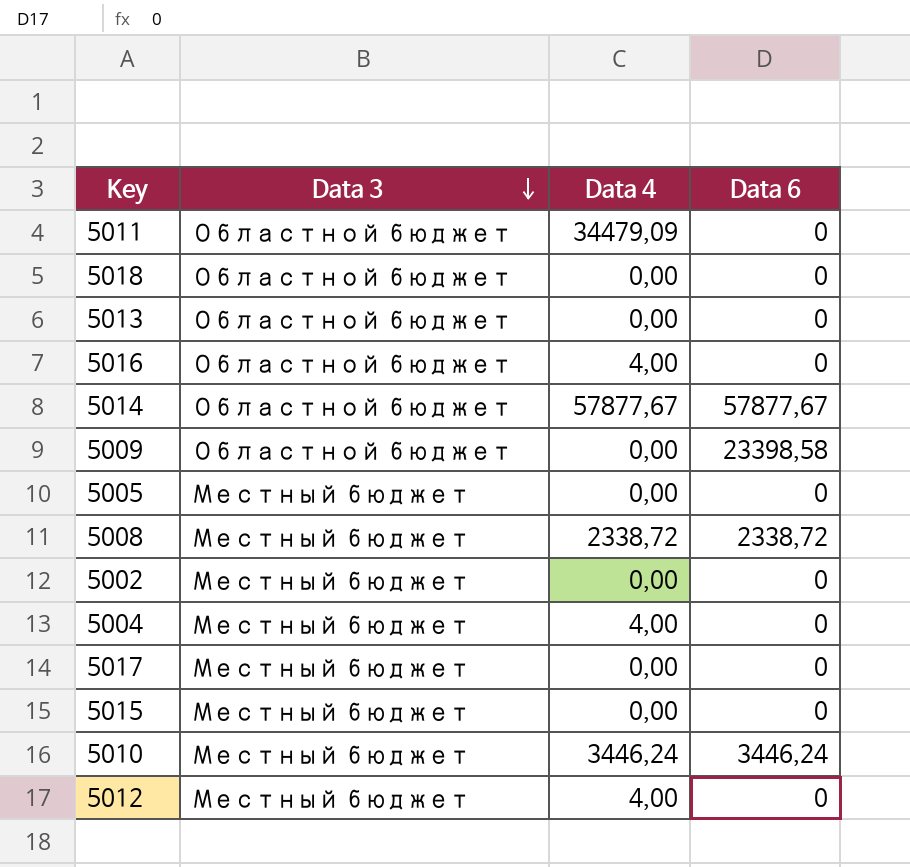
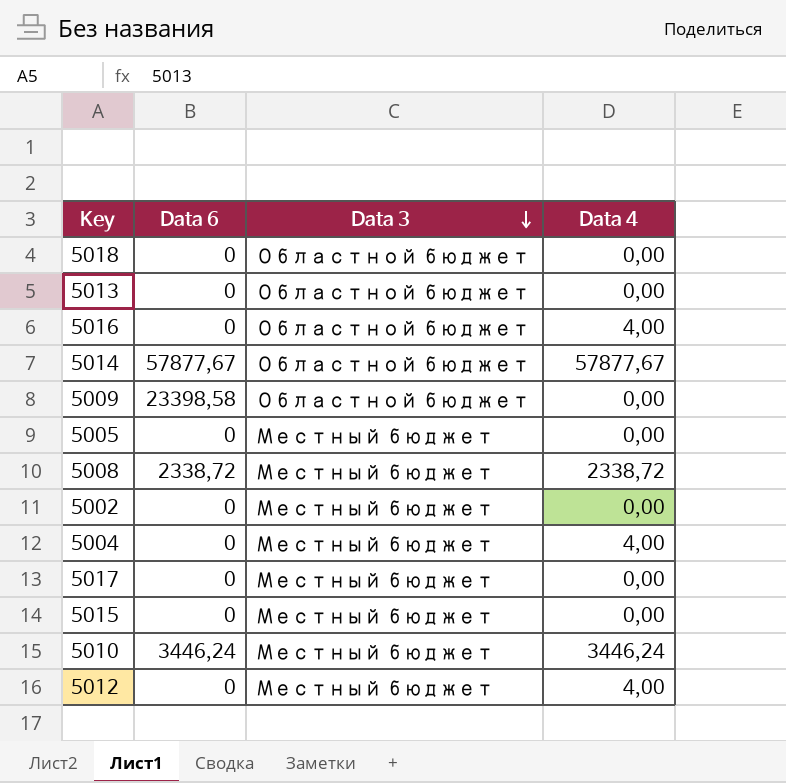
column Data 6 | position: 4 -> 2
row 5011: Областной бюджет | 34479,09 | 0 -> none

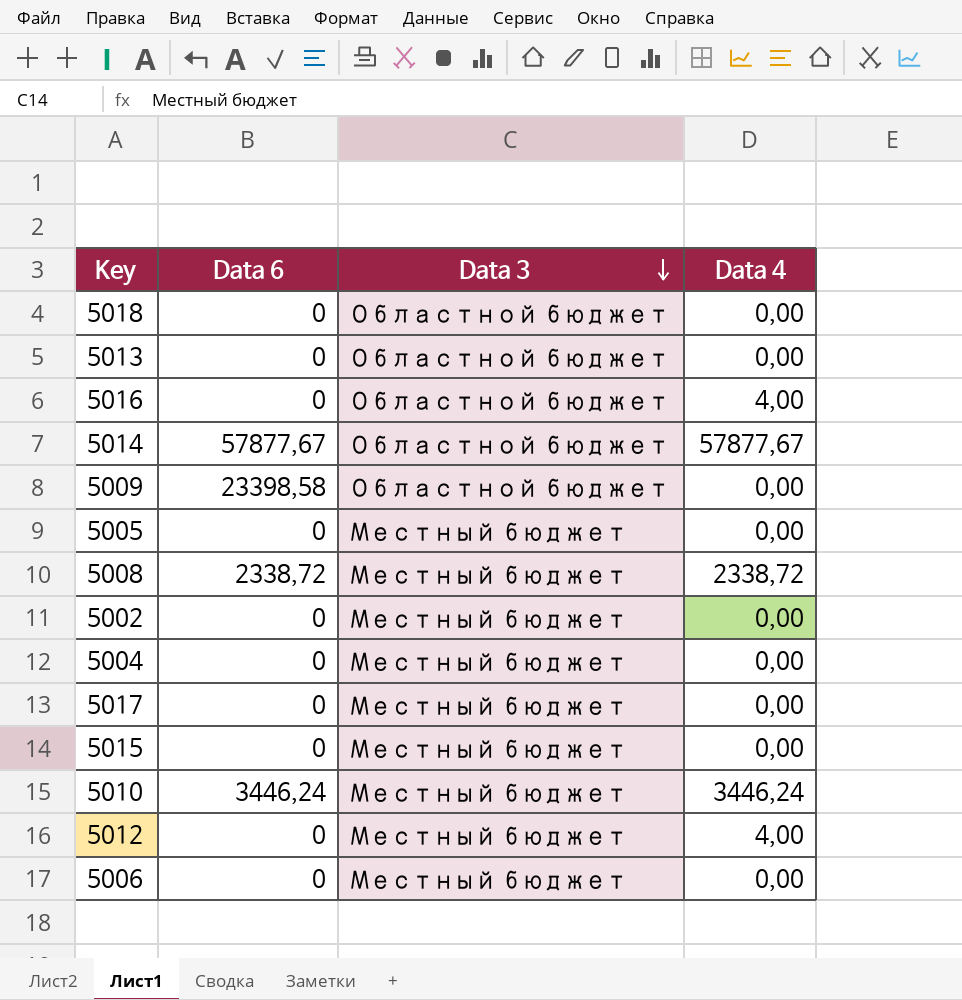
5004 | Data 4: 4,00 -> 0,00
row 5006: none -> 0 | Местный бюджет | 0,00

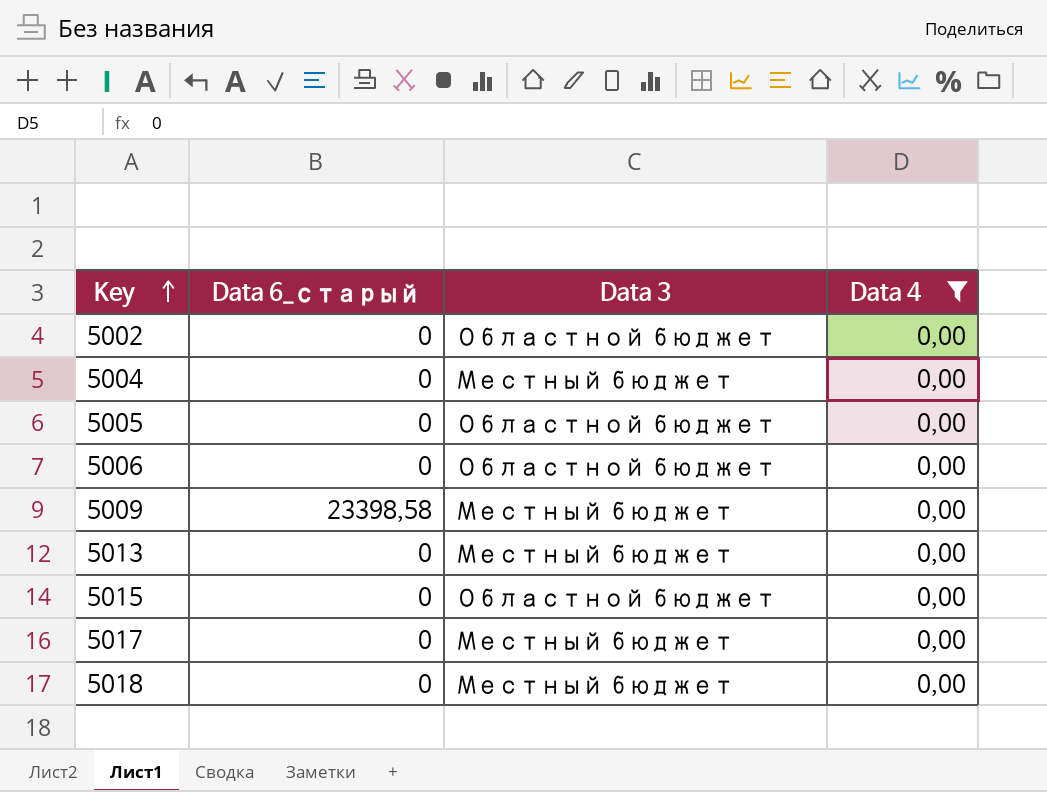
filter: none -> Data 4 = 0,00
row order: Data 3 descending -> Key ascending
column name: Data 6 -> Data 6_старый
5002 | Data 3: Местный бюджет -> Областной бюджет
5005 | Data 3: Местный бюджет -> Областной бюджет
5006 | Data 3: Местный бюджет -> Областной бюджет
5009 | Data 3: Областной бюджет -> Местный бюджет
5013 | Data 3: Областной бюджет -> Местный бюджет
5015 | Data 3: Местный бюджет -> Областной бюджет
5018 | Data 3: Областной бюджет -> Местный бюджет

